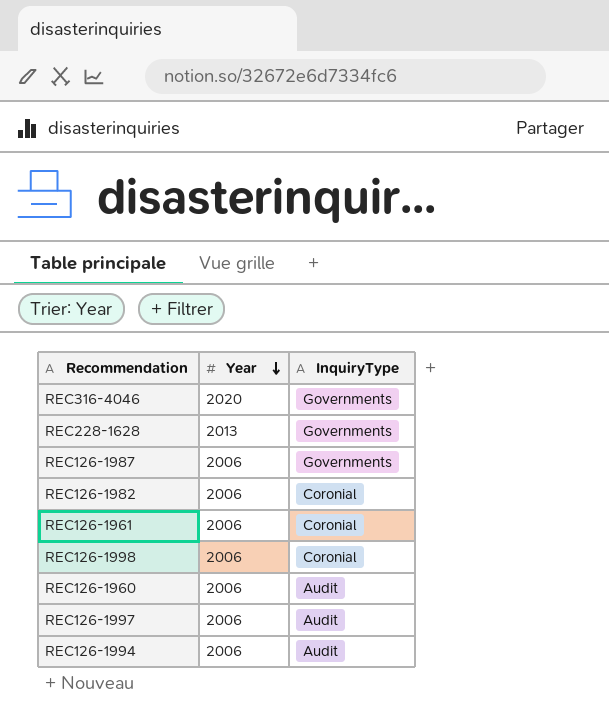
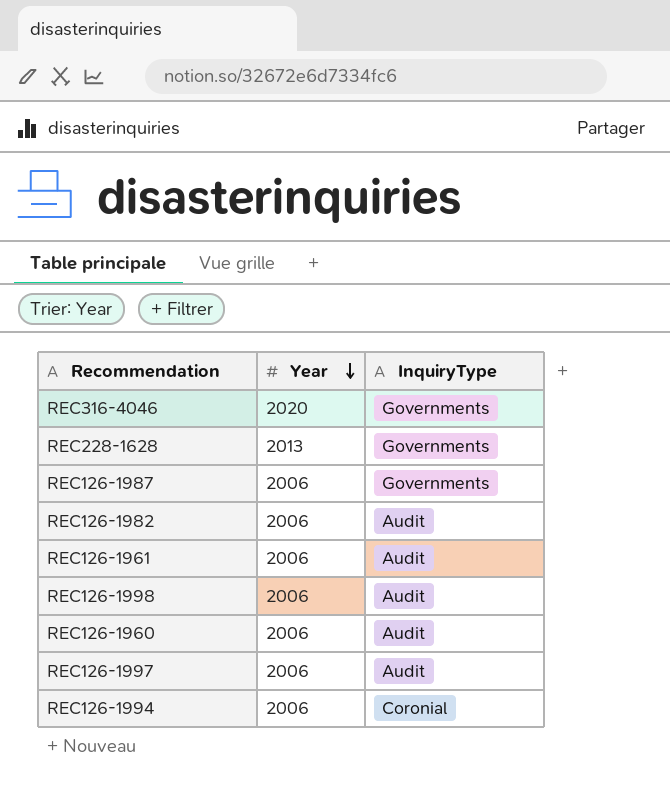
REC126-1982 | InquiryType: Coronial -> Audit
REC126-1961 | InquiryType: Coronial -> Audit
REC126-1998 | InquiryType: Coronial -> Audit
REC126-1994 | InquiryType: Audit -> Coronial

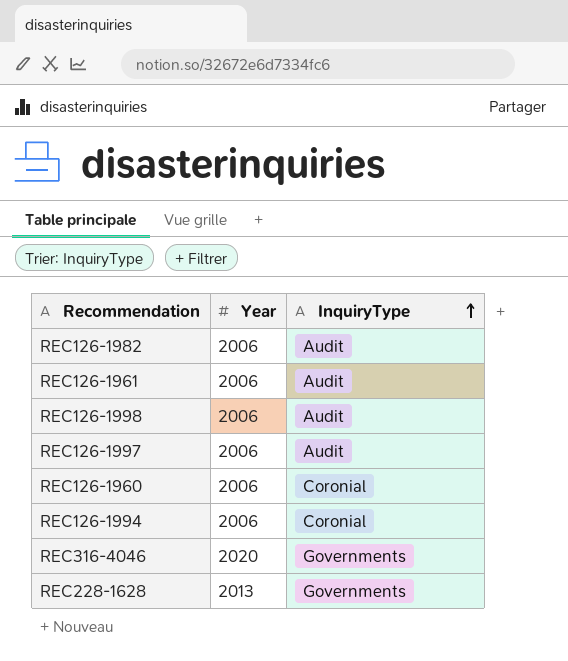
row order: Year descending -> InquiryType ascending
row REC126-1987: 2006 | Governments -> none
REC126-1960 | InquiryType: Audit -> Coronial

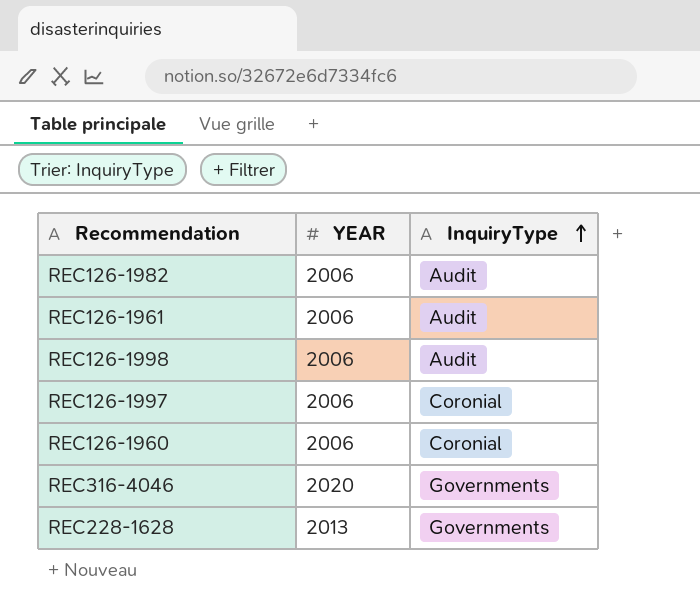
column name: Year -> YEAR
row REC126-1994: 2006 | Coronial -> none
REC126-1997 | InquiryType: Audit -> Coronial

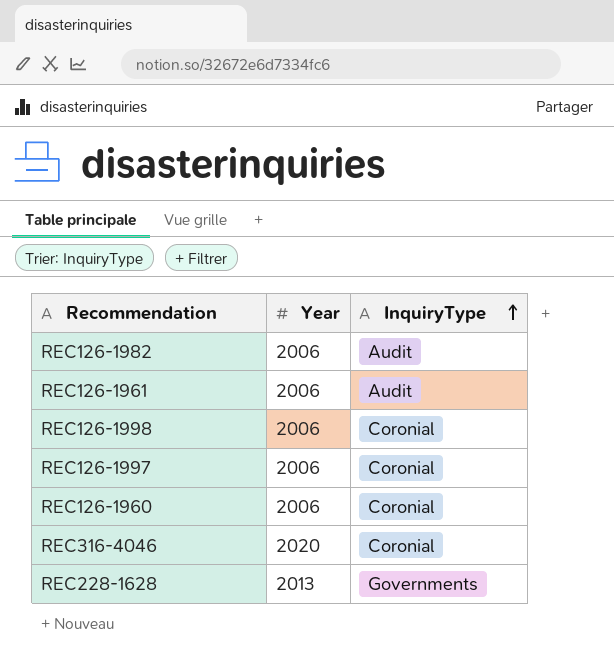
column name: YEAR -> Year
REC126-1998 | InquiryType: Audit -> Coronial
REC316-4046 | InquiryType: Governments -> Coronial

